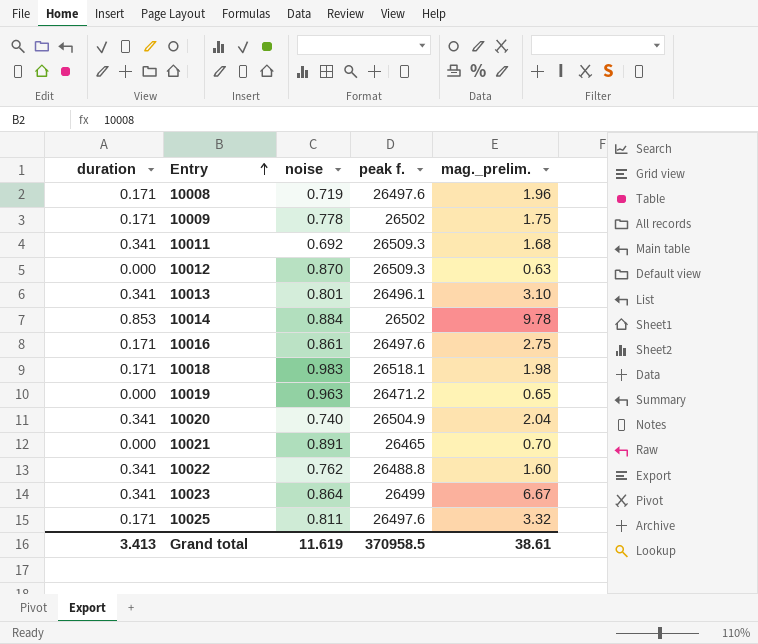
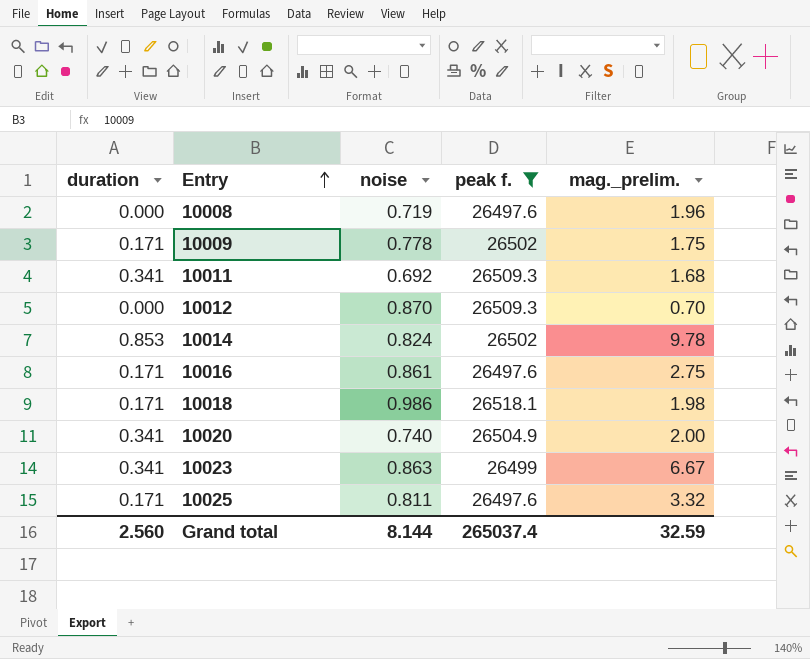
filter: none -> peak f. >= 26497.6
10008 | duration: 0.171 -> 0.000
10012 | mag._prelim.: 0.63 -> 0.70
10014 | noise: 0.884 -> 0.824
10018 | noise: 0.983 -> 0.986
10020 | mag._prelim.: 2.04 -> 2.00
10023 | noise: 0.864 -> 0.863
Grand total | duration: 3.413 -> 2.560
Grand total | noise: 11.619 -> 8.144
Grand total | peak f.: 370958.5 -> 265037.4
Grand total | mag._prelim.: 38.61 -> 32.59

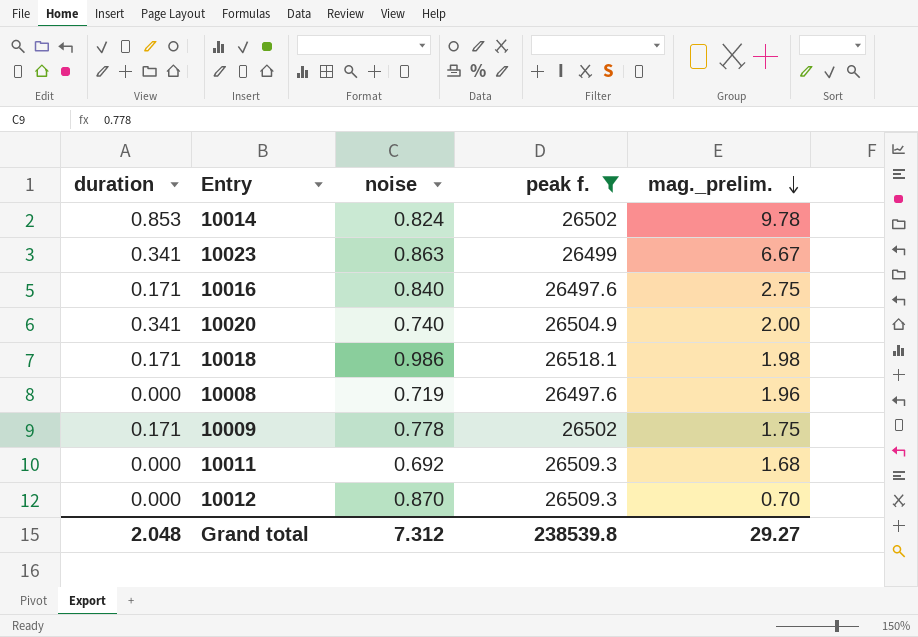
row order: Entry ascending -> mag._prelim. descending
row 10025: 0.171 | 0.811 | 26497.6 | 3.32 -> none
10016 | noise: 0.861 -> 0.840
10011 | duration: 0.341 -> 0.000
Grand total | duration: 2.560 -> 2.048
Grand total | noise: 8.144 -> 7.312
Grand total | peak f.: 265037.4 -> 238539.8
Grand total | mag._prelim.: 32.59 -> 29.27

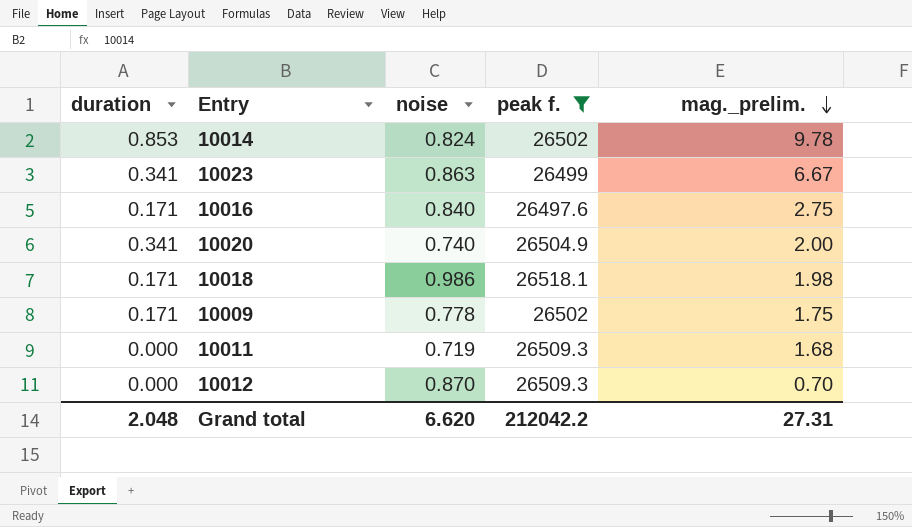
row 10008: 0.000 | 0.719 | 26497.6 | 1.96 -> none
10011 | noise: 0.692 -> 0.719
Grand total | noise: 7.312 -> 6.620
Grand total | peak f.: 238539.8 -> 212042.2
Grand total | mag._prelim.: 29.27 -> 27.31

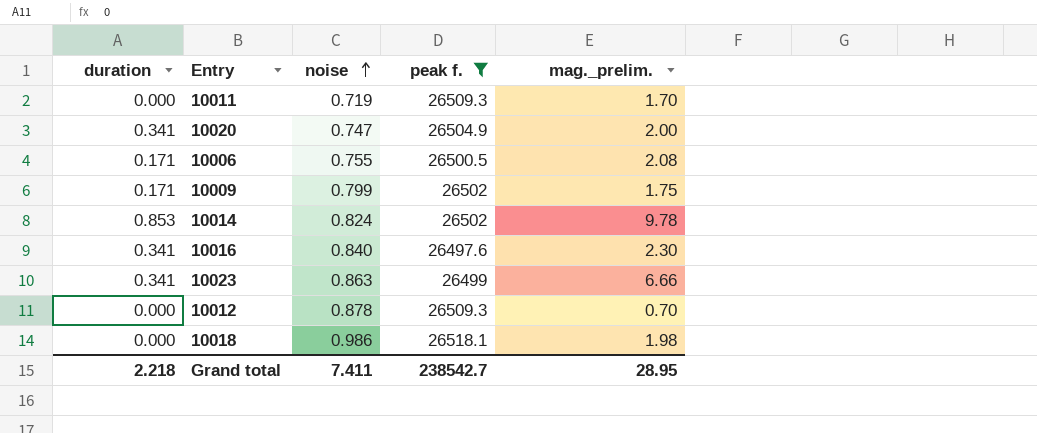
row order: mag._prelim. descending -> noise ascending
10011 | mag._prelim.: 1.68 -> 1.70
10020 | noise: 0.740 -> 0.747
row 10006: none -> 0.171 | 0.755 | 26500.5 | 2.08
10009 | noise: 0.778 -> 0.799
10016 | duration: 0.171 -> 0.341
10016 | mag._prelim.: 2.75 -> 2.30
10023 | mag._prelim.: 6.67 -> 6.66
10012 | noise: 0.870 -> 0.878
10018 | duration: 0.171 -> 0.000
Grand total | duration: 2.048 -> 2.218
Grand total | noise: 6.620 -> 7.411
Grand total | peak f.: 212042.2 -> 238542.7
Grand total | mag._prelim.: 27.31 -> 28.95

